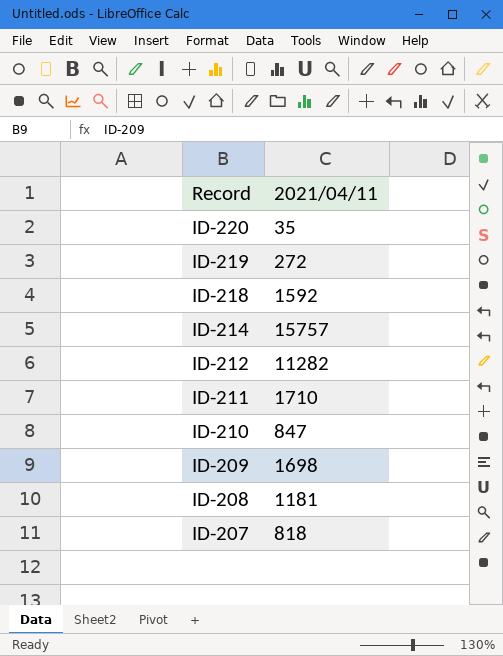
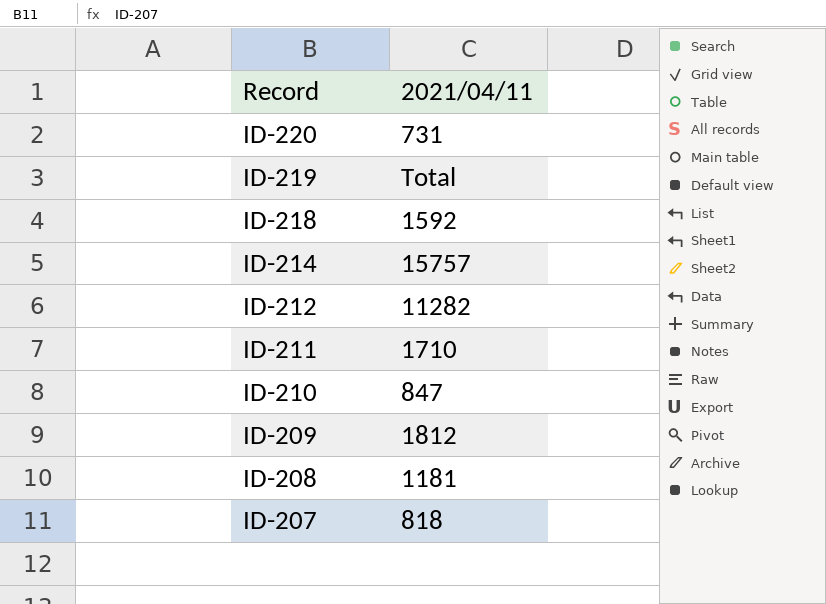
ID-220 | 2021/04/11: 35 -> 731
ID-219 | 2021/04/11: 272 -> Total
ID-209 | 2021/04/11: 1698 -> 1812

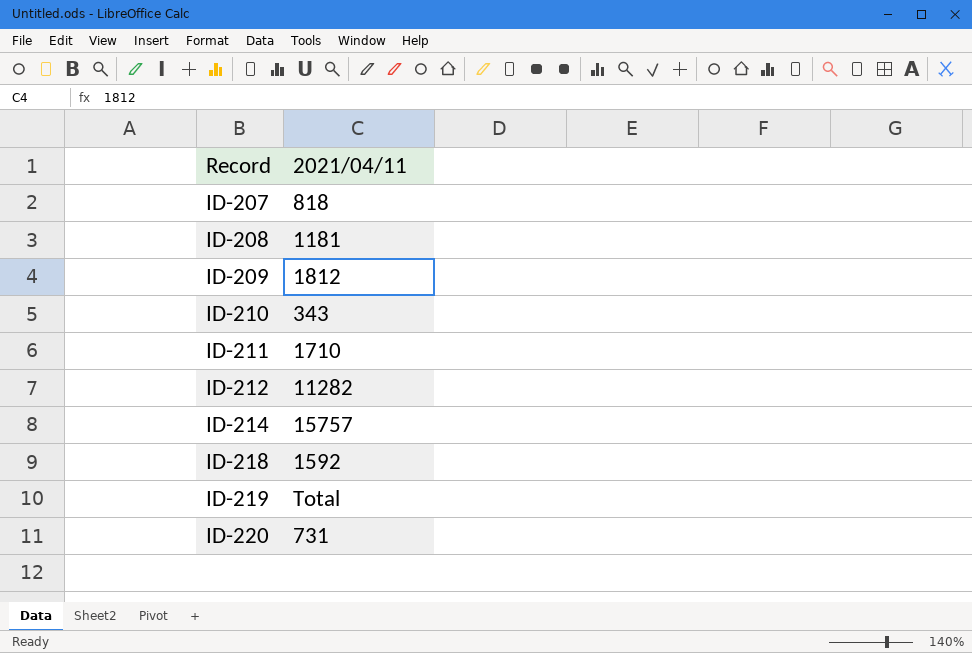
row order: Record descending -> Record ascending
ID-210 | 2021/04/11: 847 -> 343

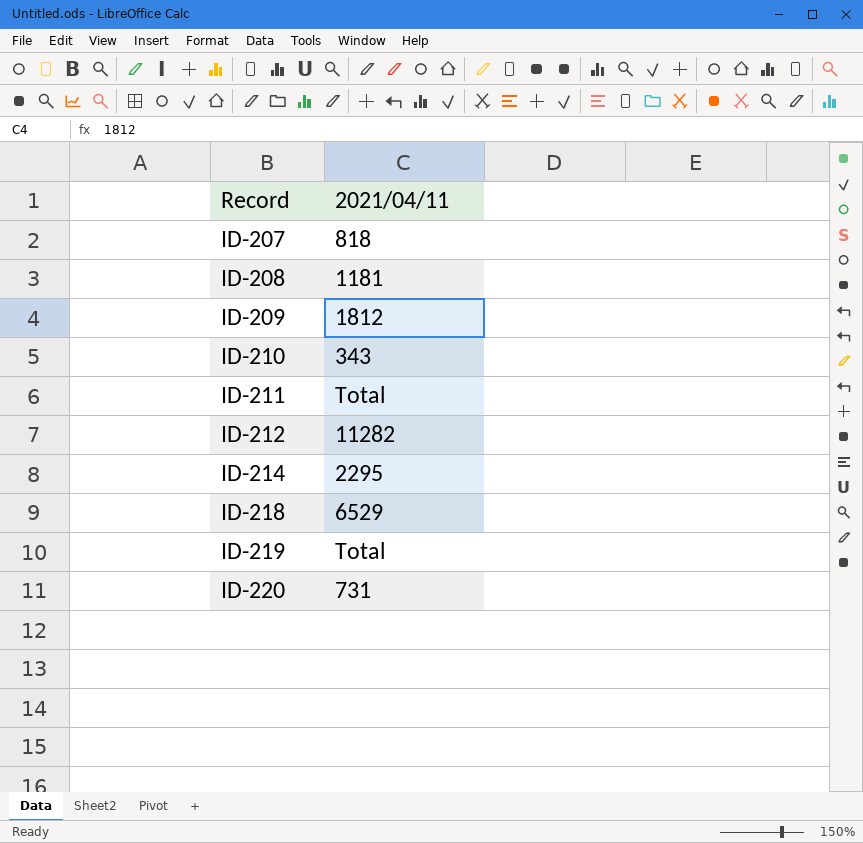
ID-211 | 2021/04/11: 1710 -> Total
ID-214 | 2021/04/11: 15757 -> 2295
ID-218 | 2021/04/11: 1592 -> 6529

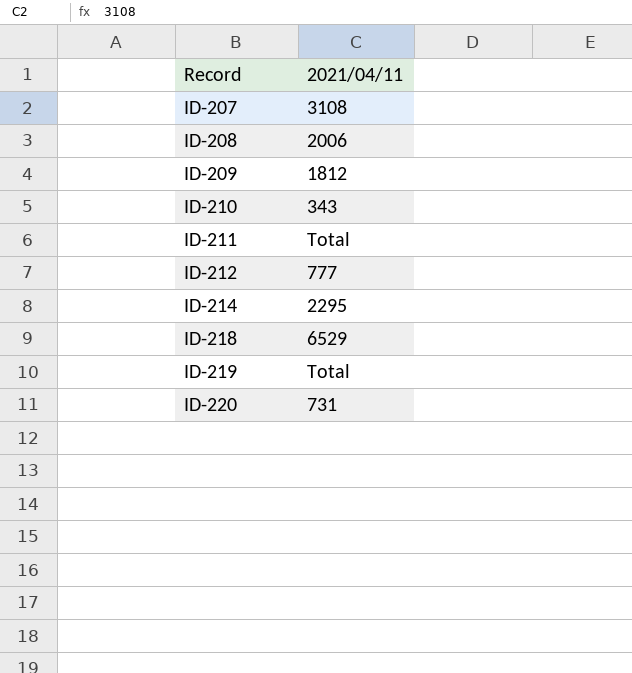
ID-207 | 2021/04/11: 818 -> 3108
ID-208 | 2021/04/11: 1181 -> 2006
ID-212 | 2021/04/11: 11282 -> 777

